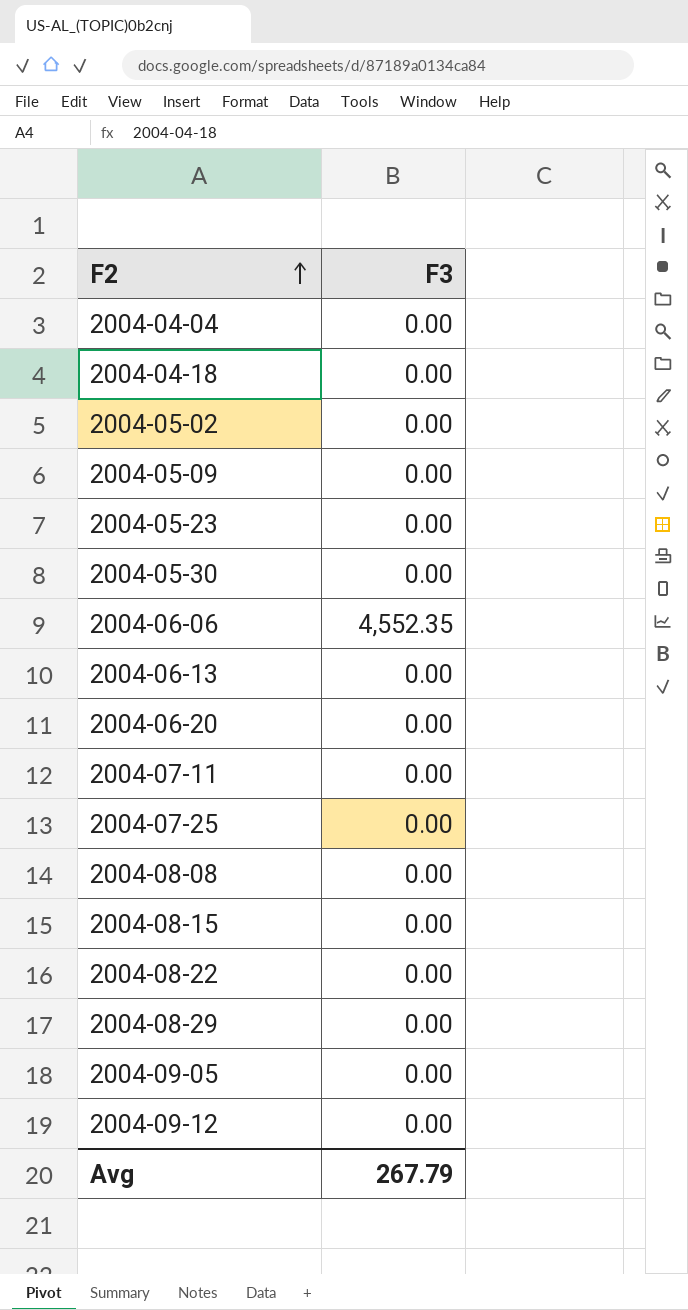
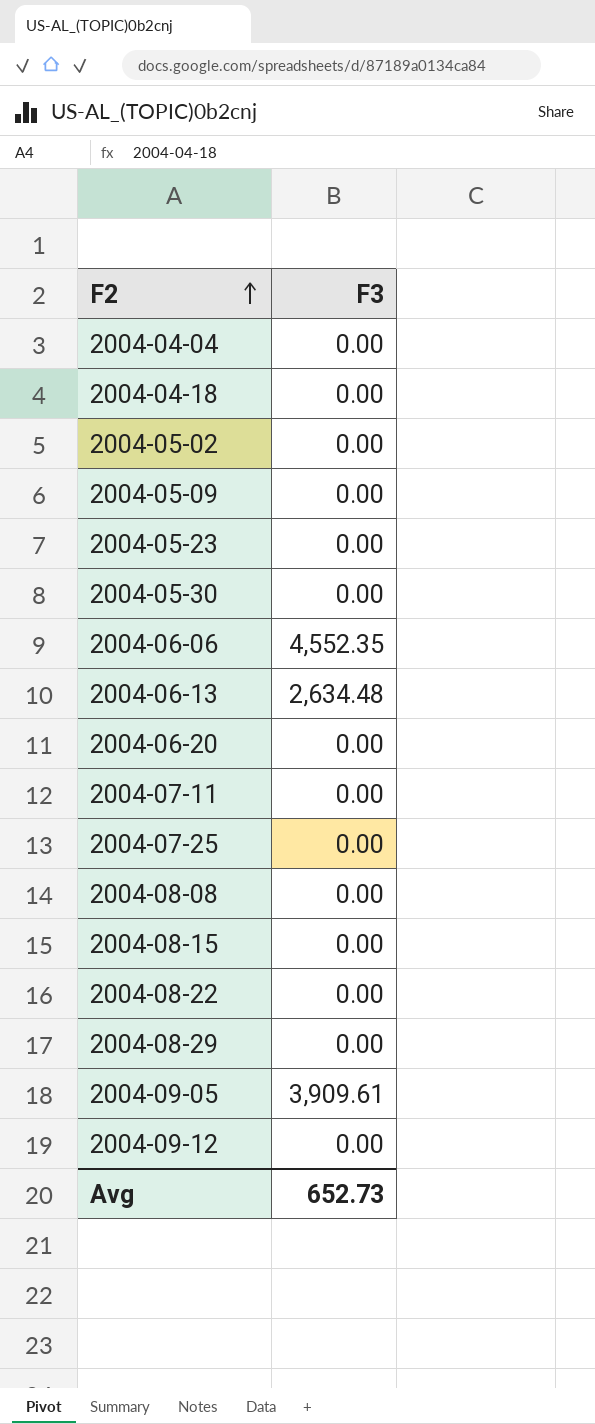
2004-06-13 | F3: 0.00 -> 2,634.48
2004-09-05 | F3: 0.00 -> 3,909.61
Avg | F3: 267.79 -> 652.73

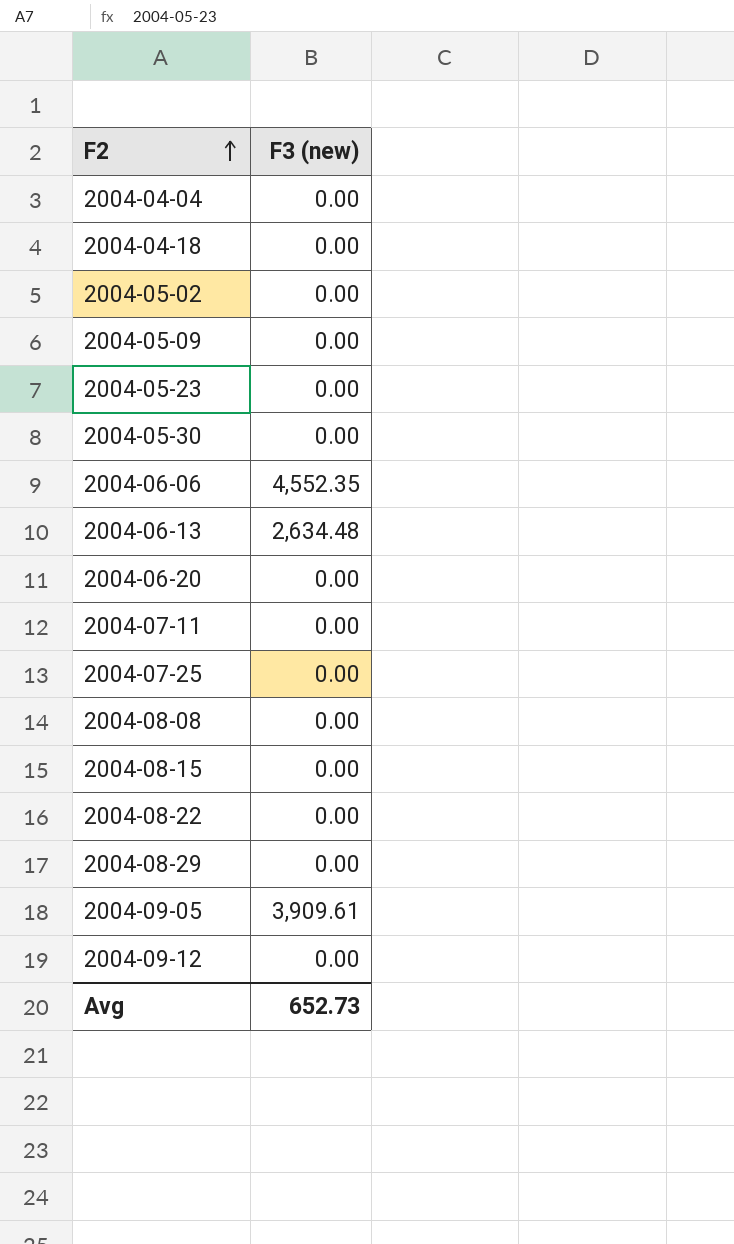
column name: F3 -> F3 (new)

